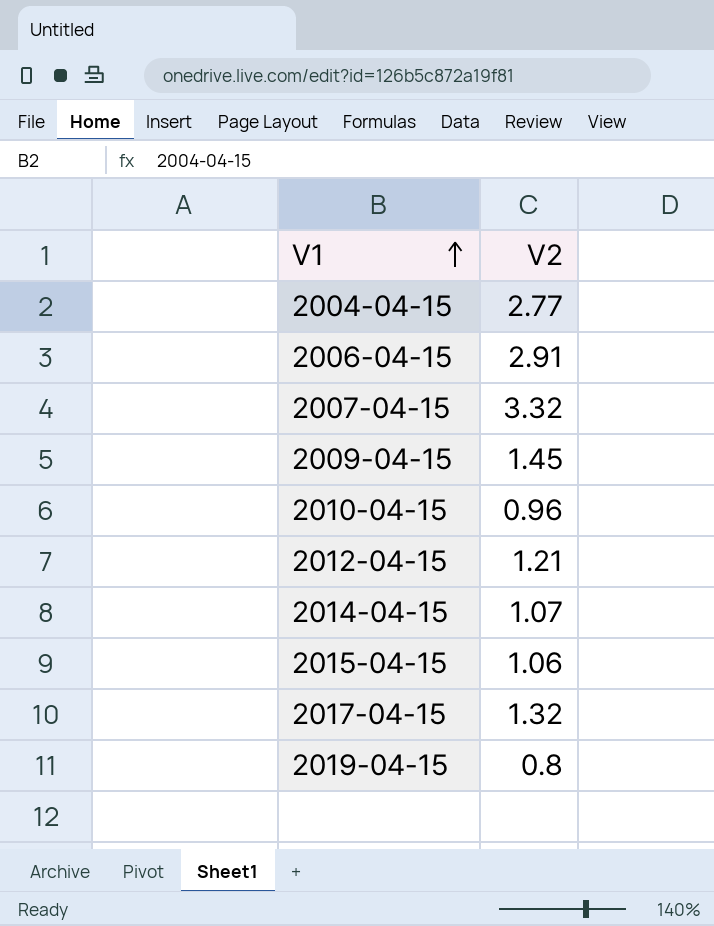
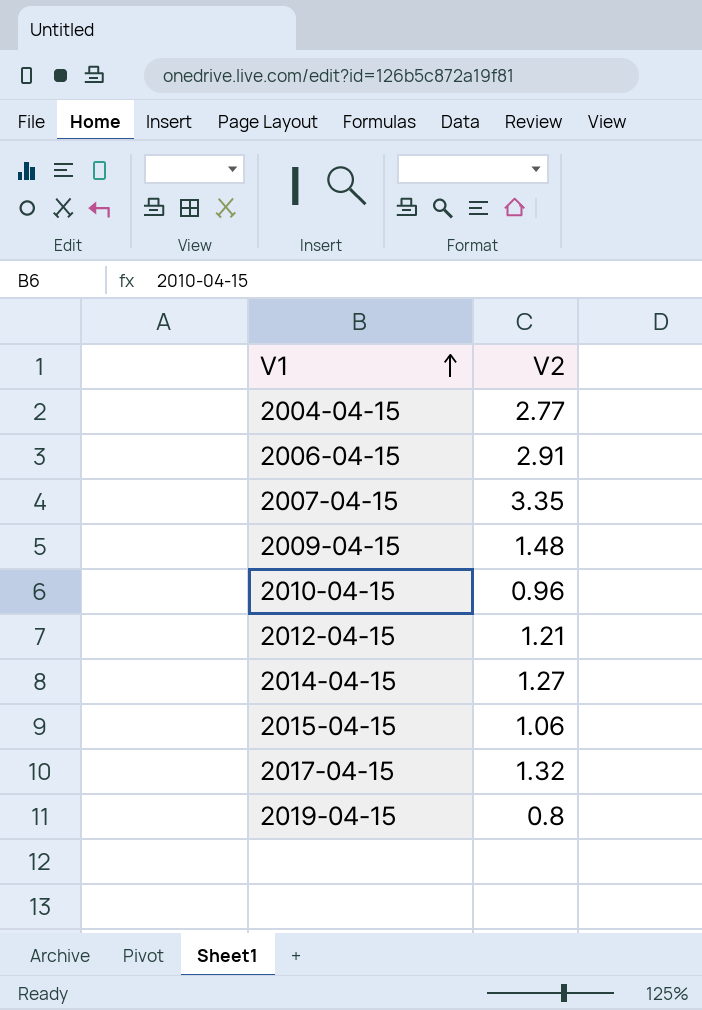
2007-04-15 | V2: 3.32 -> 3.35
2009-04-15 | V2: 1.45 -> 1.48
2014-04-15 | V2: 1.07 -> 1.27

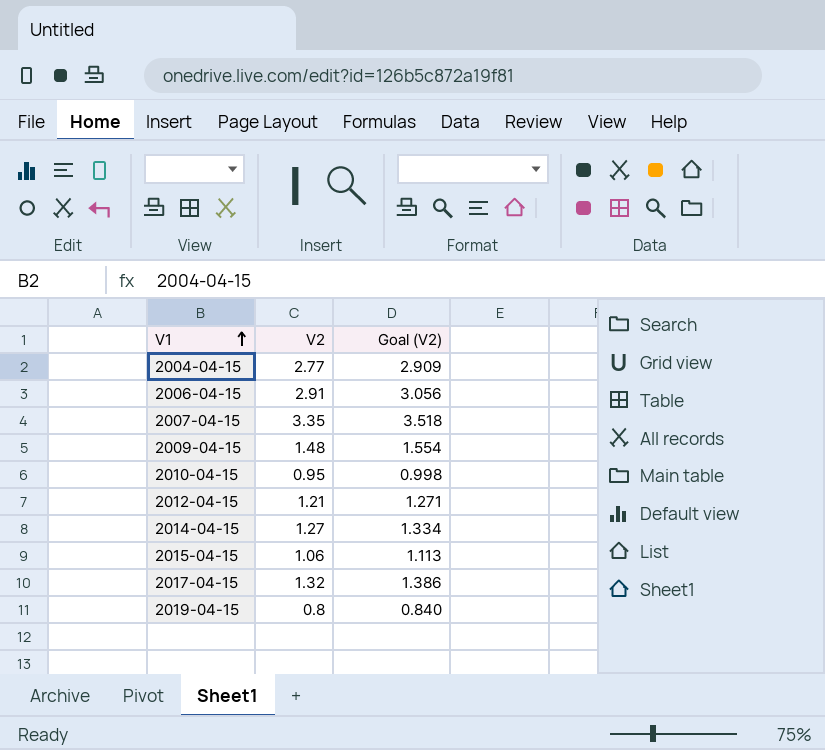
column Goal (V2) | formula: none -> [V2] * 1.05
2010-04-15 | V2: 0.96 -> 0.95

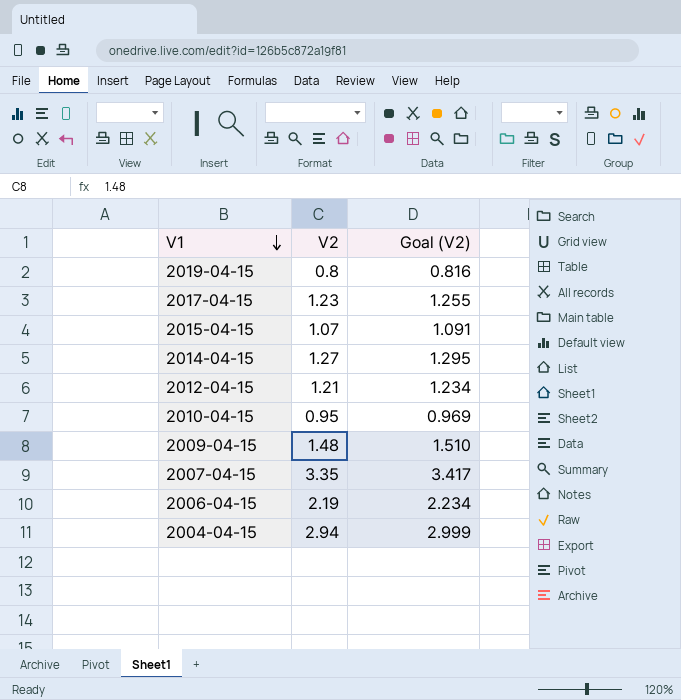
row order: V1 ascending -> V1 descending
column Goal (V2) | formula: [V2] * 1.05 -> [V2] * 1.02
2017-04-15 | V2: 1.32 -> 1.23
2015-04-15 | V2: 1.06 -> 1.07
2006-04-15 | V2: 2.91 -> 2.19
2004-04-15 | V2: 2.77 -> 2.94

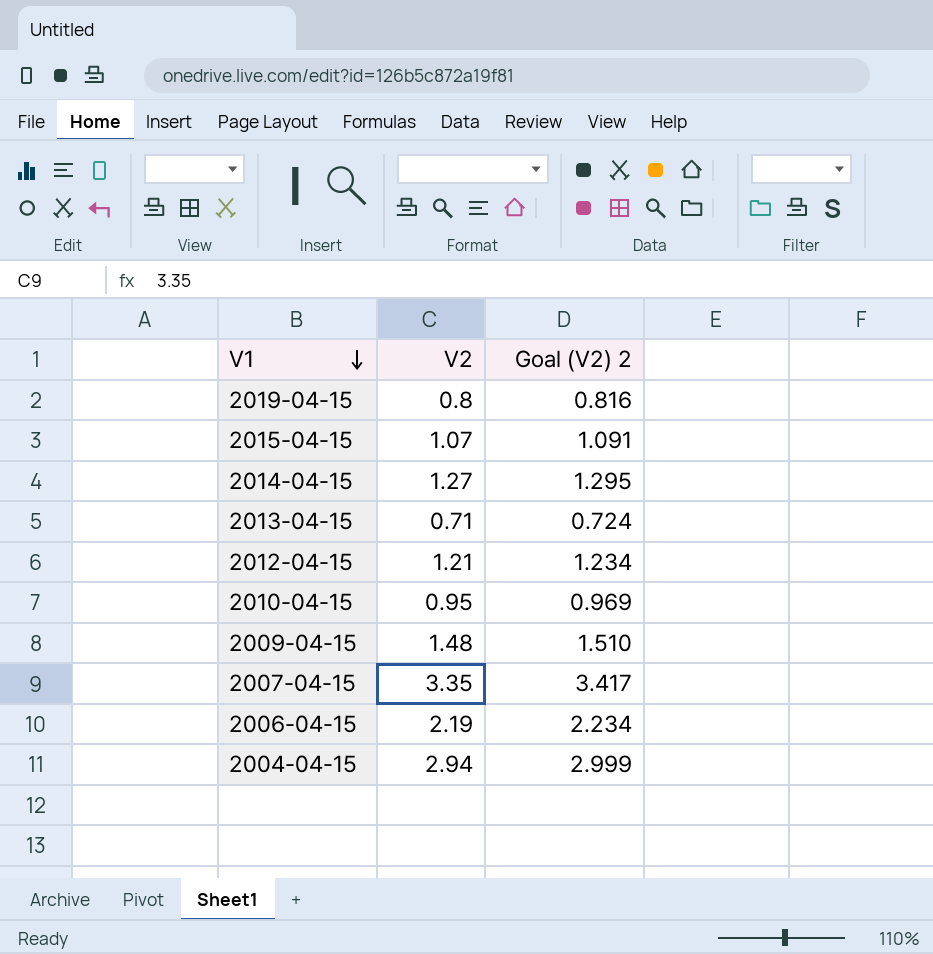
column name: Goal (V2) -> Goal (V2) 2
row 2017-04-15: 1.23 | 1.255 -> none
row 2013-04-15: none -> 0.71 | 0.724

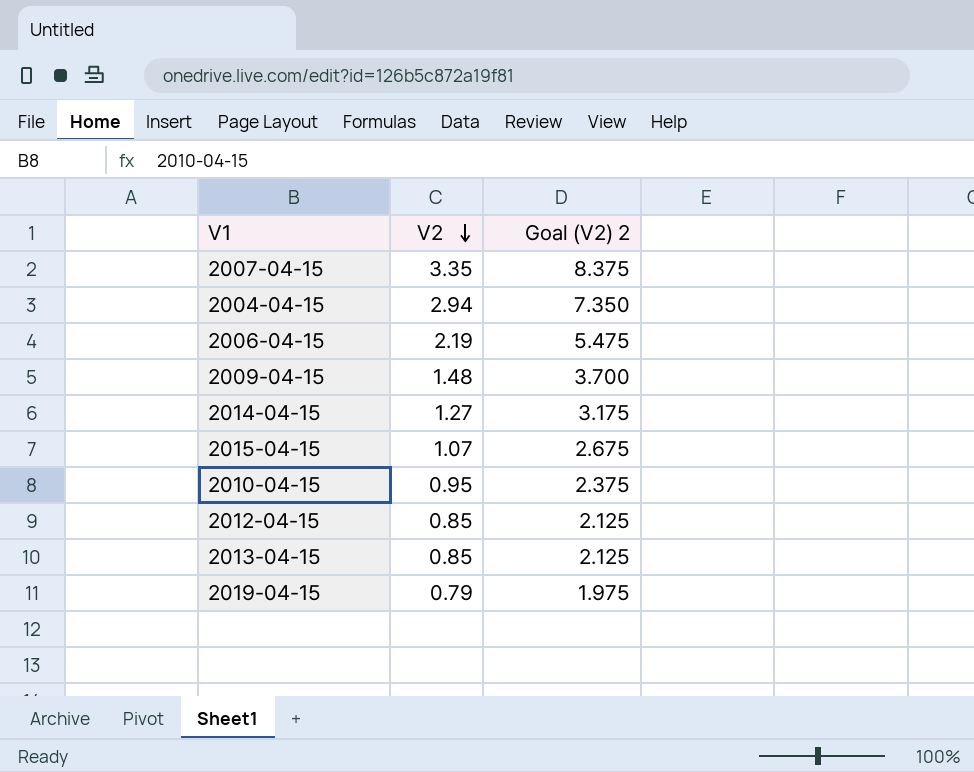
row order: V1 descending -> V2 descending
column Goal (V2) 2 | formula: [V2] * 1.02 -> [V2] * 2.5
2012-04-15 | V2: 1.21 -> 0.85
2013-04-15 | V2: 0.71 -> 0.85
2019-04-15 | V2: 0.8 -> 0.79

